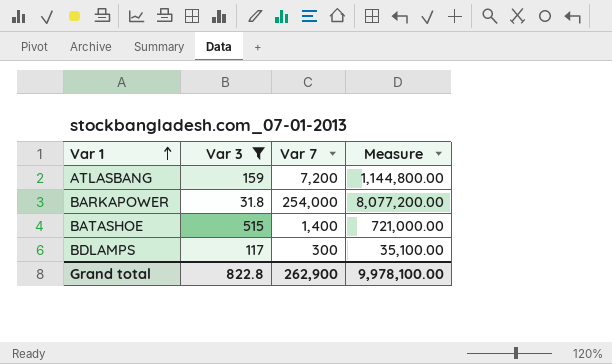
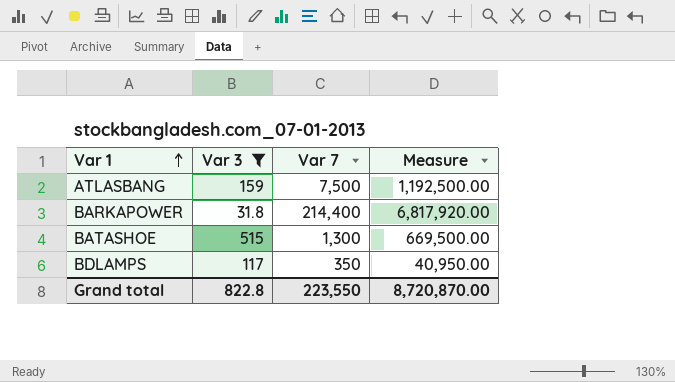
ATLASBANG | Var 7: 7,200 -> 7,500
ATLASBANG | Measure: 1,144,800.00 -> 1,192,500.00
BARKAPOWER | Var 7: 254,000 -> 214,400
BARKAPOWER | Measure: 8,077,200.00 -> 6,817,920.00
BATASHOE | Var 7: 1,400 -> 1,300
BATASHOE | Measure: 721,000.00 -> 669,500.00
BDLAMPS | Var 7: 300 -> 350
BDLAMPS | Measure: 35,100.00 -> 40,950.00
Grand total | Var 7: 262,900 -> 223,550
Grand total | Measure: 9,978,100.00 -> 8,720,870.00

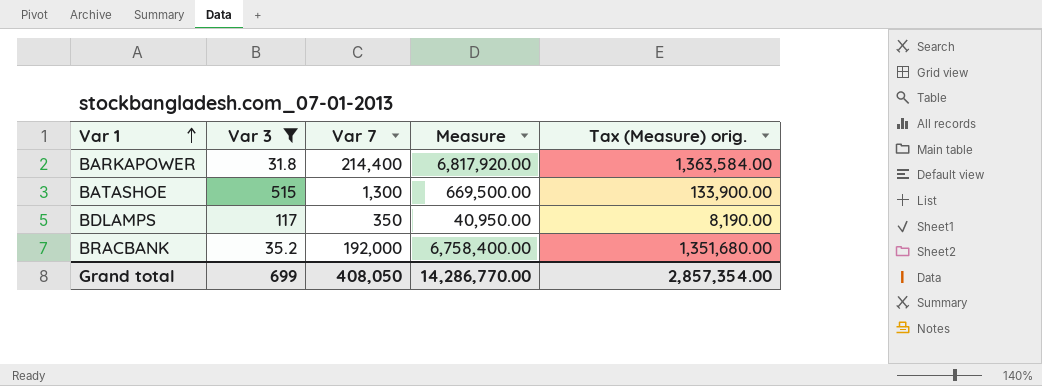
column Tax (Measure) orig. | formula: none -> [Measure] * 0.2
row ATLASBANG: 159 | 7,500 | 1,192,500.00 -> none
row BRACBANK: none -> 35.2 | 192,000 | 6,758,400.00 | 1,351,680.00
Grand total | Var 3: 822.8 -> 699
Grand total | Var 7: 223,550 -> 408,050
Grand total | Measure: 8,720,870.00 -> 14,286,770.00

